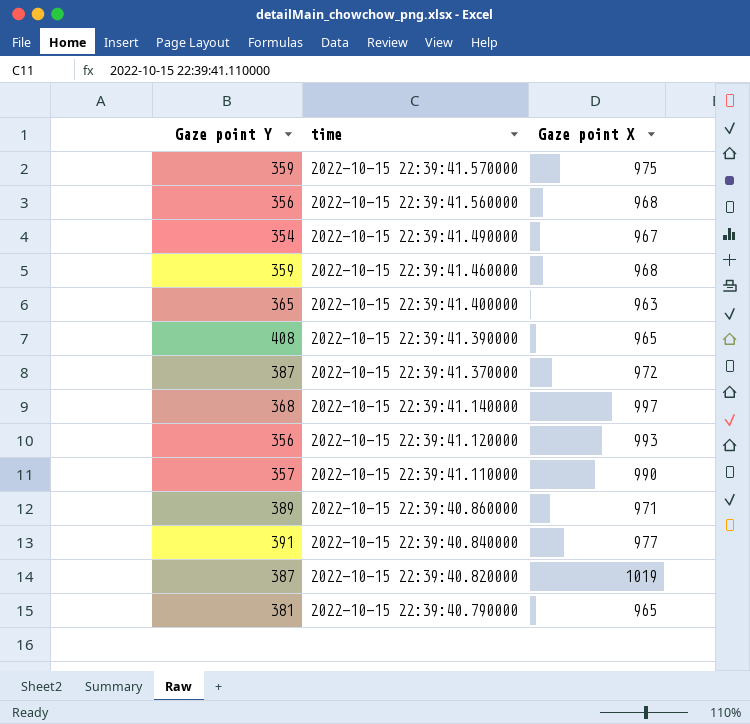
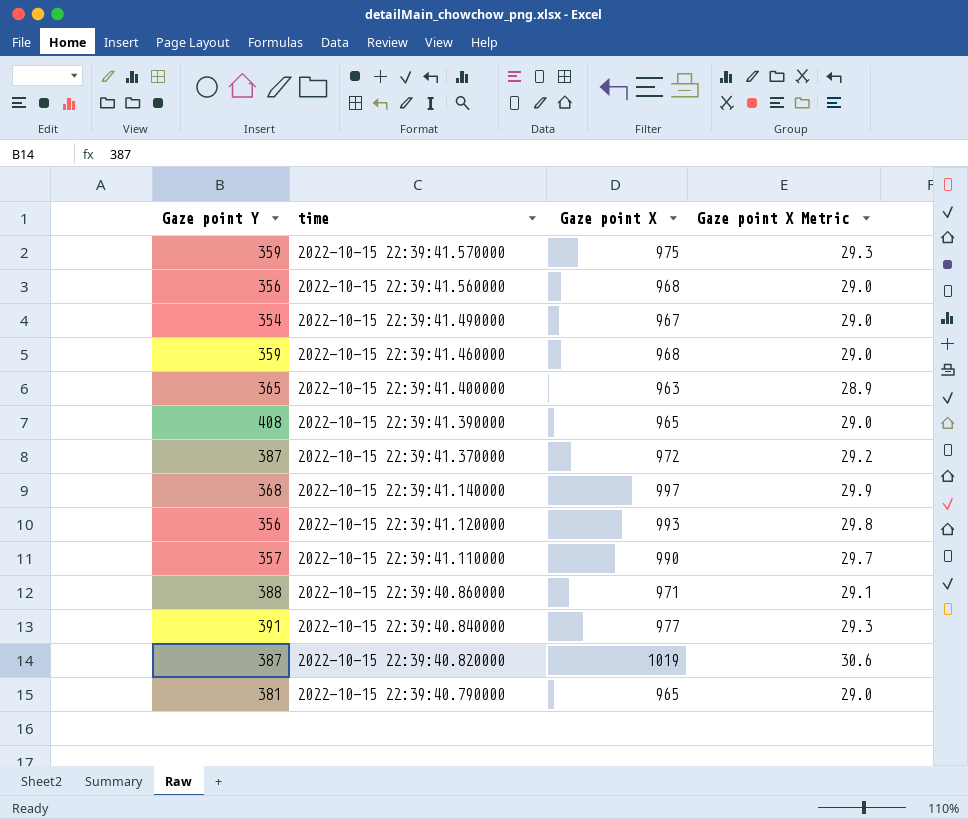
column Gaze point X Metric | formula: none -> [Gaze point X] * 0.03
2022-10-15 22:39:40.860000 | Gaze point Y: 389 -> 388

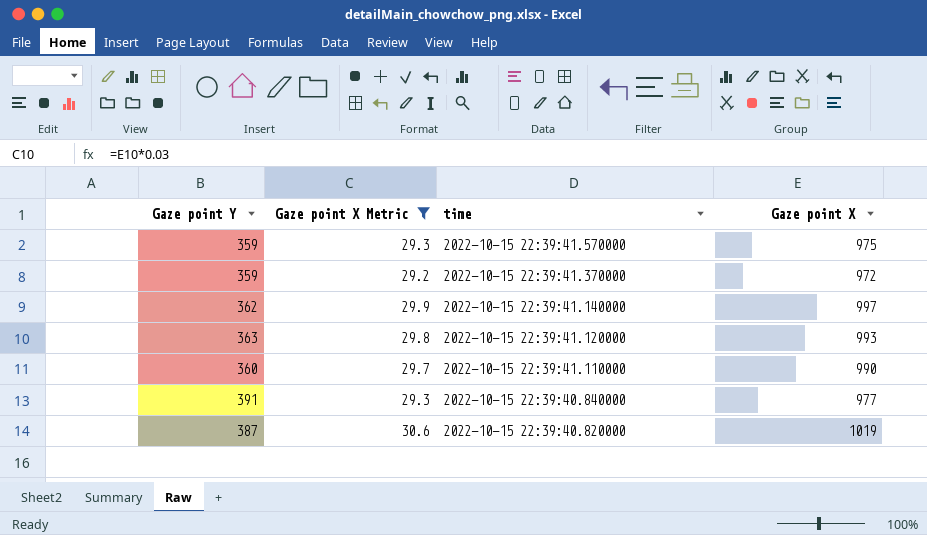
filter: none -> Gaze point X Metric >= 29.2
column Gaze point X Metric | position: 4 -> 2
2022-10-15 22:39:41.370000 | Gaze point Y: 387 -> 359
2022-10-15 22:39:41.140000 | Gaze point Y: 368 -> 362
2022-10-15 22:39:41.120000 | Gaze point Y: 356 -> 363
2022-10-15 22:39:41.110000 | Gaze point Y: 357 -> 360

